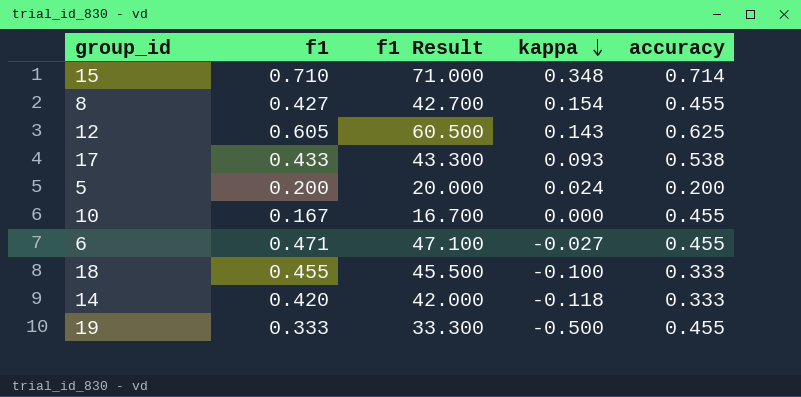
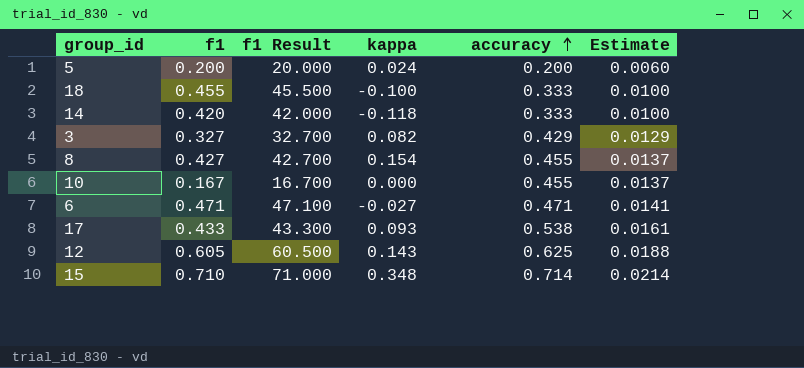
row order: kappa descending -> accuracy ascending
column Estimate | formula: none -> [accuracy] * 0.03
row 19: 0.333 | 33.300 | -0.500 | 0.455 -> none
row 3: none -> 0.327 | 32.700 | 0.082 | 0.429 | 0.0129
6 | accuracy: 0.455 -> 0.471

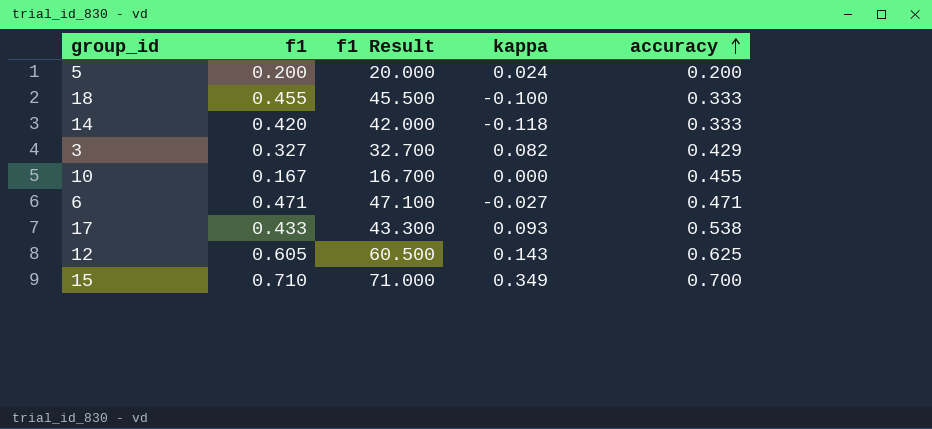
column Estimate | formula: [accuracy] * 0.03 -> none
row 8: 0.427 | 42.700 | 0.154 | 0.455 | 0.0137 -> none
15 | kappa: 0.348 -> 0.349
15 | accuracy: 0.714 -> 0.700

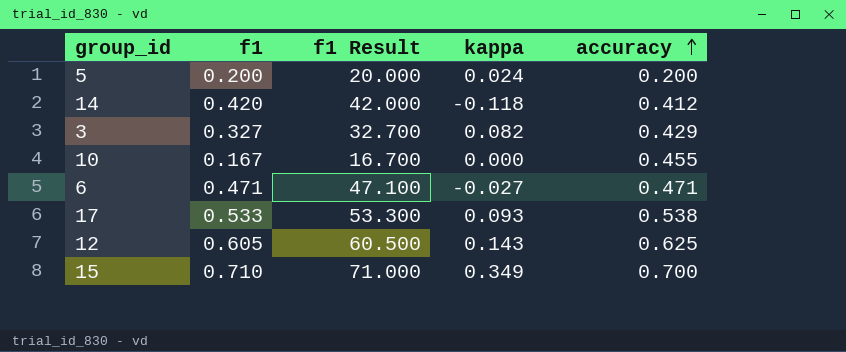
row 18: 0.455 | 45.500 | -0.100 | 0.333 -> none
14 | accuracy: 0.333 -> 0.412
17 | f1: 0.433 -> 0.533
17 | f1 Result: 43.300 -> 53.300

